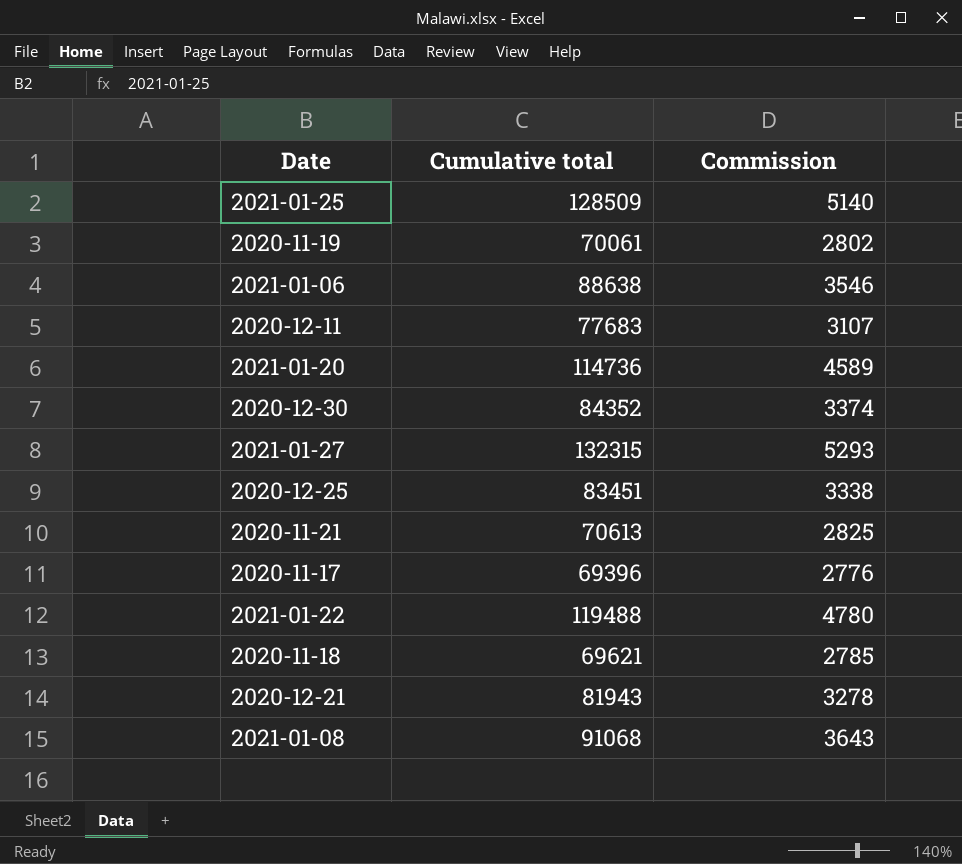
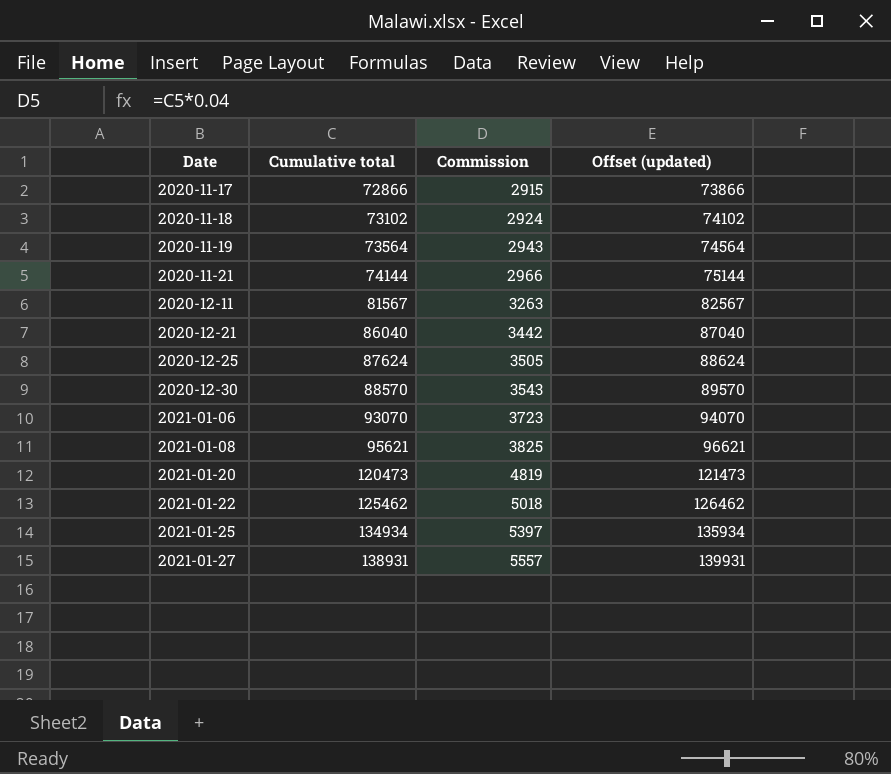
row order: none -> Date ascending
column Offset (updated) | formula: none -> [Cumulative total] + 1000
2020-11-17 | Cumulative total: 69396 -> 72866
2020-11-17 | Commission: 2776 -> 2915
2020-11-18 | Cumulative total: 69621 -> 73102
2020-11-18 | Commission: 2785 -> 2924
2020-11-19 | Cumulative total: 70061 -> 73564
2020-11-19 | Commission: 2802 -> 2943
2020-11-21 | Cumulative total: 70613 -> 74144
2020-11-21 | Commission: 2825 -> 2966
2020-12-11 | Cumulative total: 77683 -> 81567
2020-12-11 | Commission: 3107 -> 3263
2020-12-21 | Cumulative total: 81943 -> 86040
2020-12-21 | Commission: 3278 -> 3442
2020-12-25 | Cumulative total: 83451 -> 87624
2020-12-25 | Commission: 3338 -> 3505
2020-12-30 | Cumulative total: 84352 -> 88570
2020-12-30 | Commission: 3374 -> 3543
2021-01-06 | Cumulative total: 88638 -> 93070
2021-01-06 | Commission: 3546 -> 3723
2021-01-08 | Cumulative total: 91068 -> 95621
2021-01-08 | Commission: 3643 -> 3825
2021-01-20 | Cumulative total: 114736 -> 120473
2021-01-20 | Commission: 4589 -> 4819
2021-01-22 | Cumulative total: 119488 -> 125462
2021-01-22 | Commission: 4780 -> 5018
2021-01-25 | Cumulative total: 128509 -> 134934
2021-01-25 | Commission: 5140 -> 5397
2021-01-27 | Cumulative total: 132315 -> 138931
2021-01-27 | Commission: 5293 -> 5557

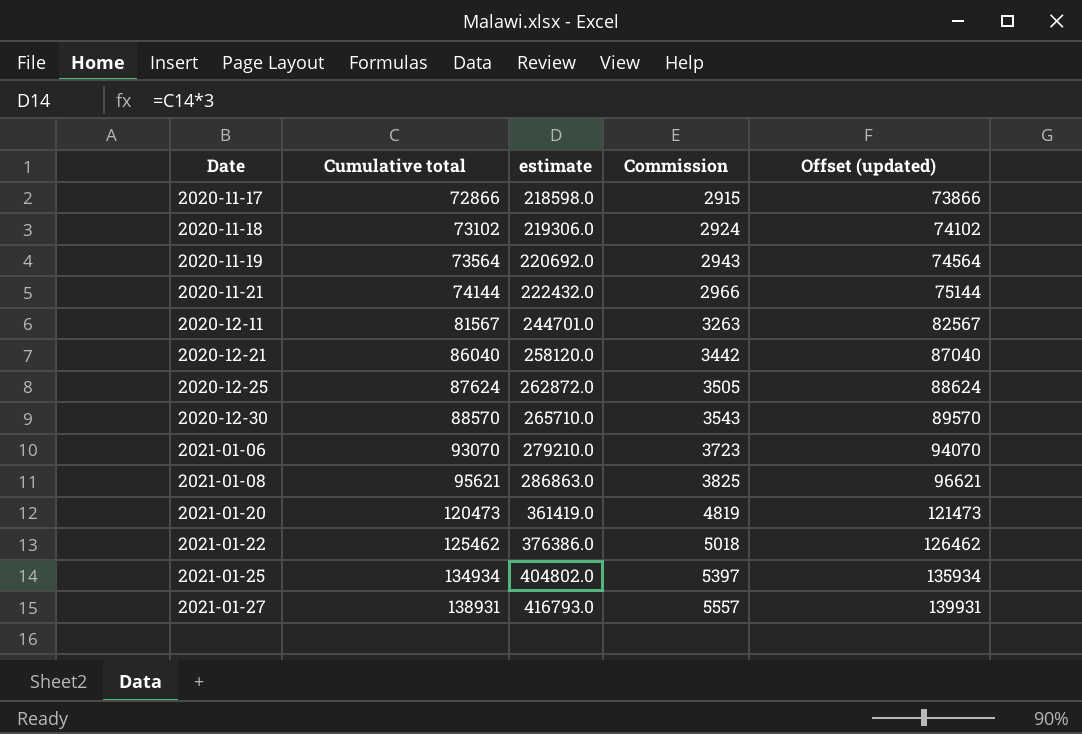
column estimate | formula: none -> [Cumulative total] * 3

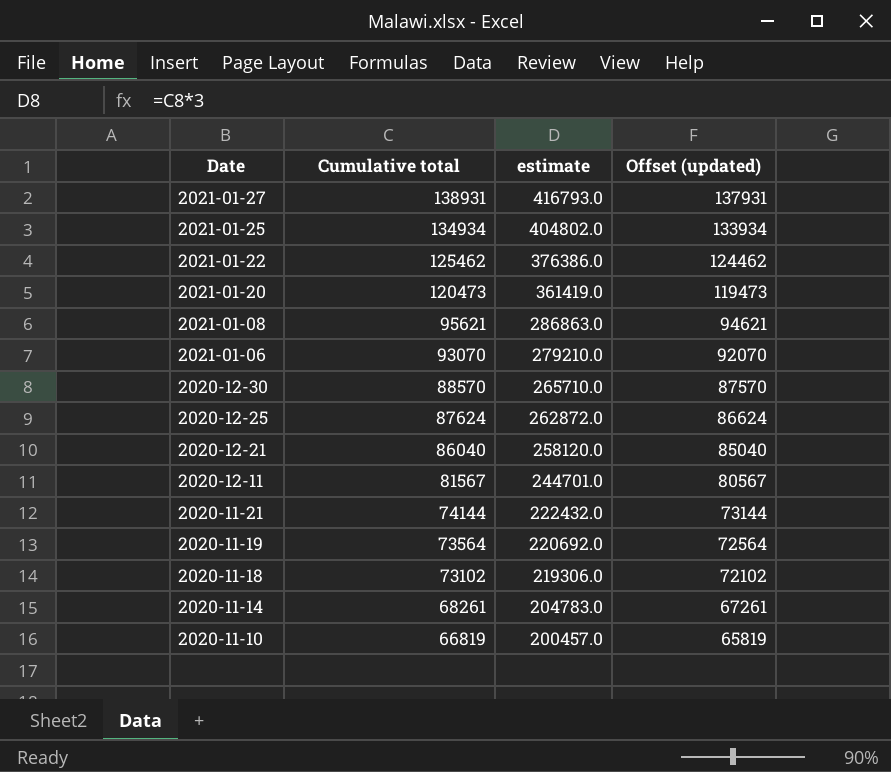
row order: Date ascending -> Date descending
column Commission | formula: [Cumulative total] * 0.04 -> none
column Offset (updated) | formula: [Cumulative total] + 1000 -> [Cumulative total] - 1000
row 2020-11-17: 72866 | 218598.0 | 2915 | 73866 -> none
row 2020-11-14: none -> 68261 | 204783.0 | 67261
row 2020-11-10: none -> 66819 | 200457.0 | 65819

